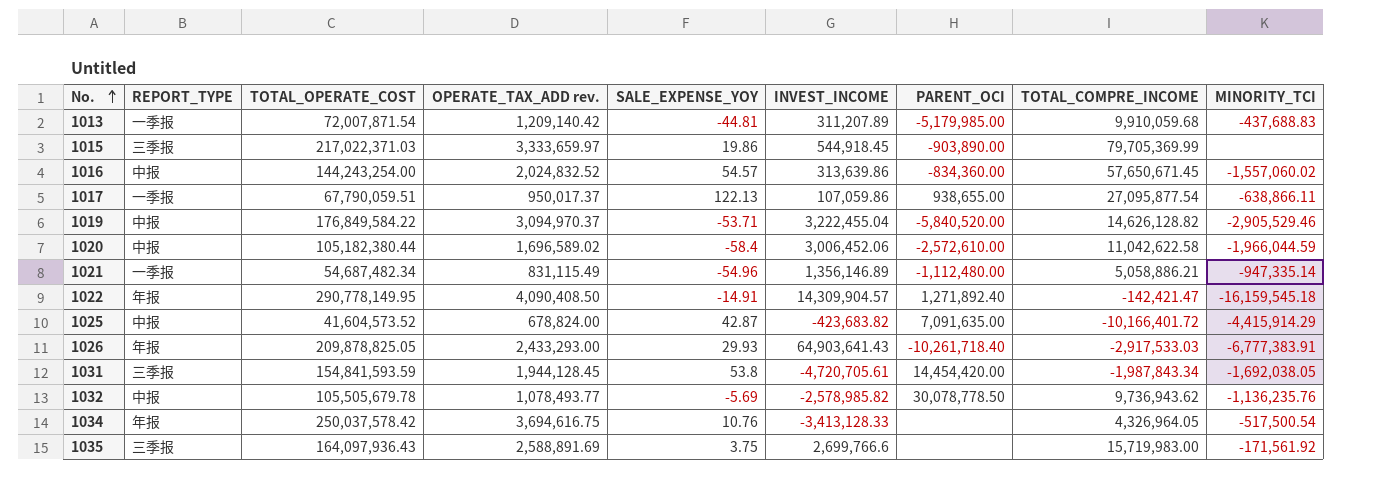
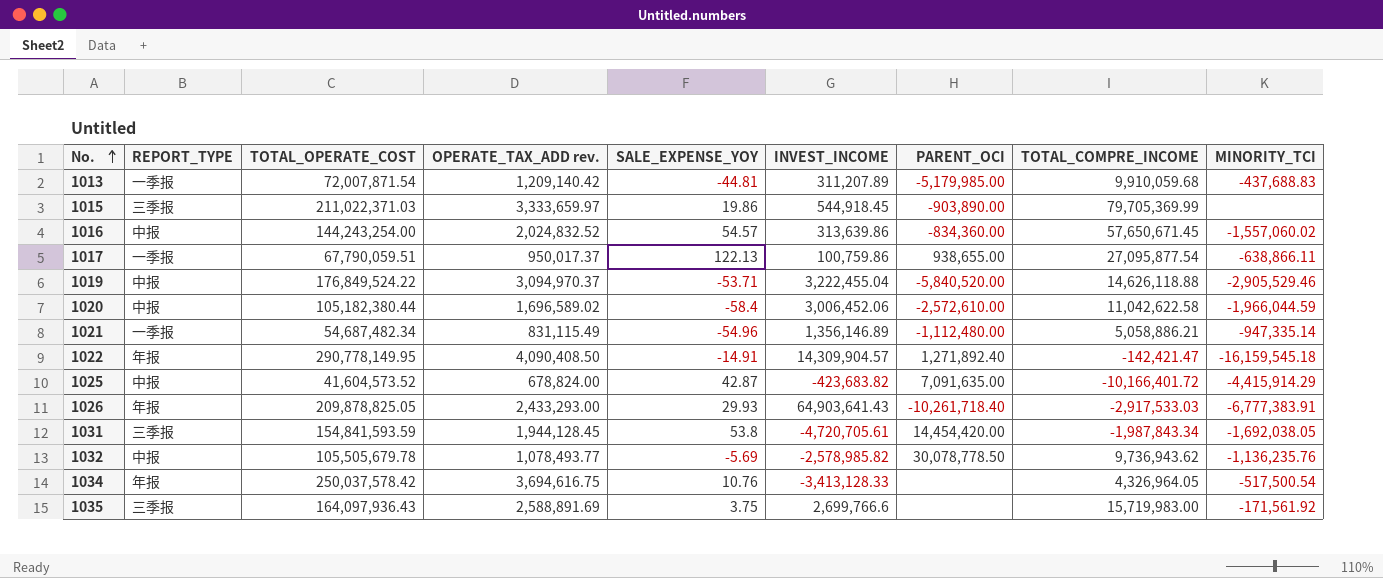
1015 | TOTAL_OPERATE_COST: 217,022,371.03 -> 211,022,371.03
1017 | INVEST_INCOME: 107,059.86 -> 100,759.86
1019 | TOTAL_OPERATE_COST: 176,849,584.22 -> 176,849,524.22
1019 | TOTAL_COMPRE_INCOME: 14,626,128.82 -> 14,626,118.88

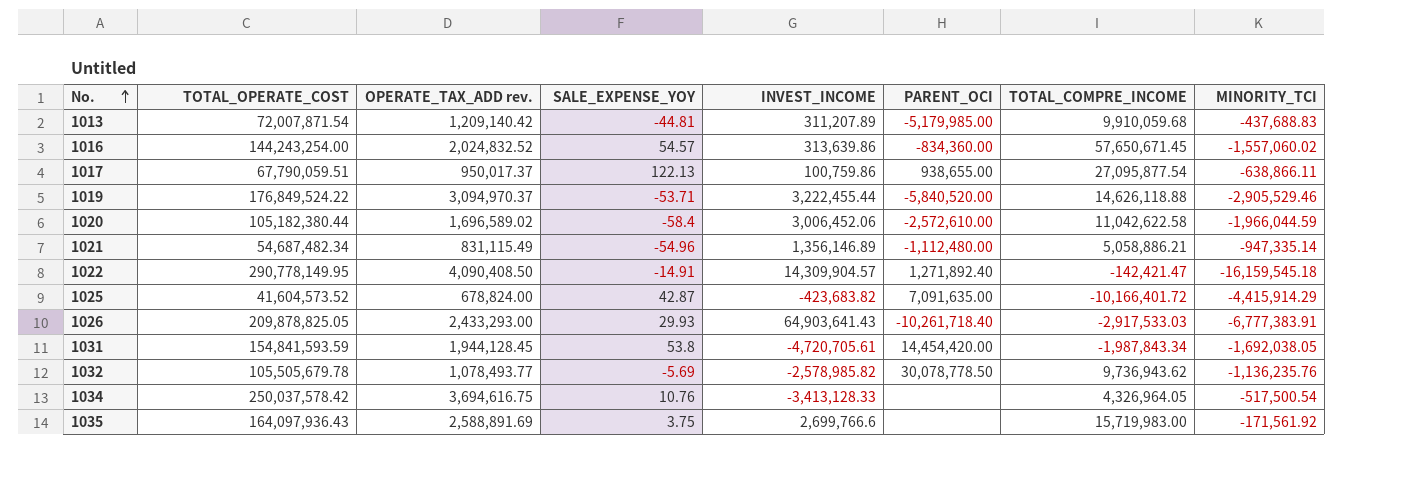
column REPORT_TYPE | position: 2 -> none
row 1015: 三季报 | 211,022,371.03 | 3,333,659.97 | 19.86 | 544,918.45 | -903,890.00 | 79,705,369.99 | none -> none
1019 | INVEST_INCOME: 3,222,455.04 -> 3,222,455.44

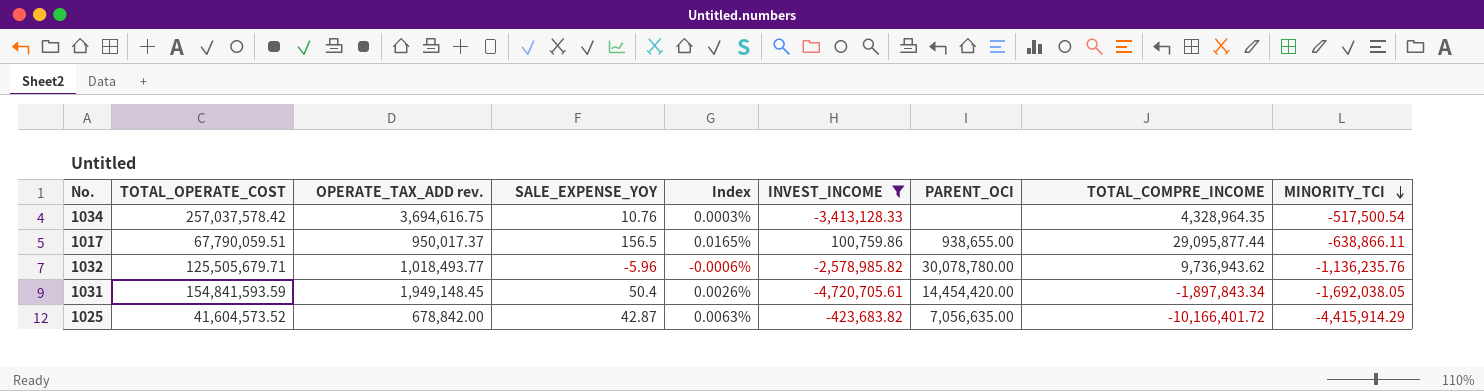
filter: none -> INVEST_INCOME <= 100,759.86
row order: No. ascending -> MINORITY_TCI descending
column Index | formula: none -> [SALE_EXPENSE_YOY] / [OPERATE_TAX_ADD rev.]
1034 | TOTAL_OPERATE_COST: 250,037,578.42 -> 257,037,578.42
1034 | TOTAL_COMPRE_INCOME: 4,326,964.05 -> 4,328,964.35
1017 | SALE_EXPENSE_YOY: 122.13 -> 156.5
1017 | TOTAL_COMPRE_INCOME: 27,095,877.54 -> 29,095,877.44
1032 | TOTAL_OPERATE_COST: 105,505,679.78 -> 125,505,679.71
1032 | OPERATE_TAX_ADD rev.: 1,078,493.77 -> 1,018,493.77
1032 | SALE_EXPENSE_YOY: -5.69 -> -5.96
1032 | PARENT_OCI: 30,078,778.50 -> 30,078,780.00
1031 | OPERATE_TAX_ADD rev.: 1,944,128.45 -> 1,949,148.45
1031 | SALE_EXPENSE_YOY: 53.8 -> 50.4
1031 | TOTAL_COMPRE_INCOME: -1,987,843.34 -> -1,897,843.34
1025 | OPERATE_TAX_ADD rev.: 678,824.00 -> 678,842.00
1025 | PARENT_OCI: 7,091,635.00 -> 7,056,635.00

